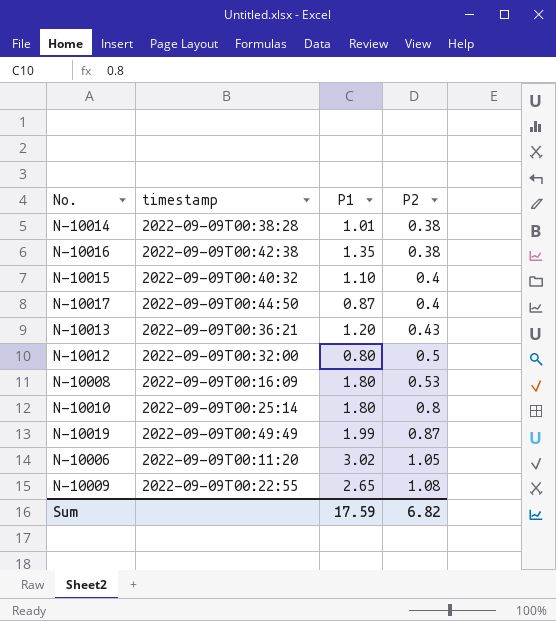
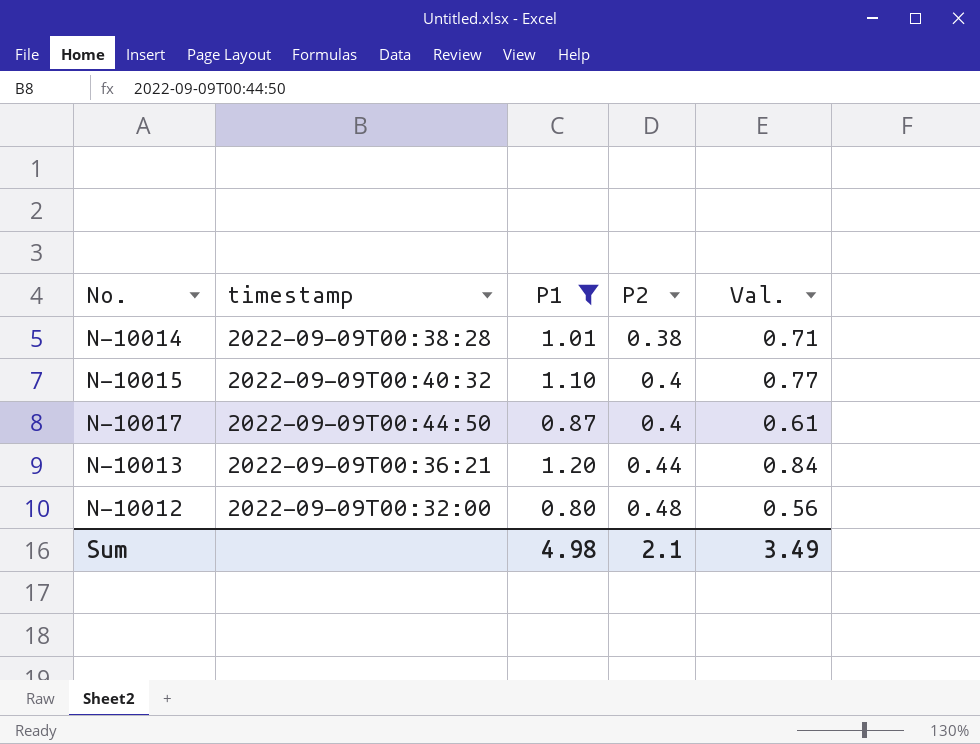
filter: none -> P1 <= 1.20
column Val. | formula: none -> [P1] * 0.7
N-10013 | P2: 0.43 -> 0.44
N-10012 | P2: 0.5 -> 0.48
Sum | P1: 17.59 -> 4.98
Sum | P2: 6.82 -> 2.1

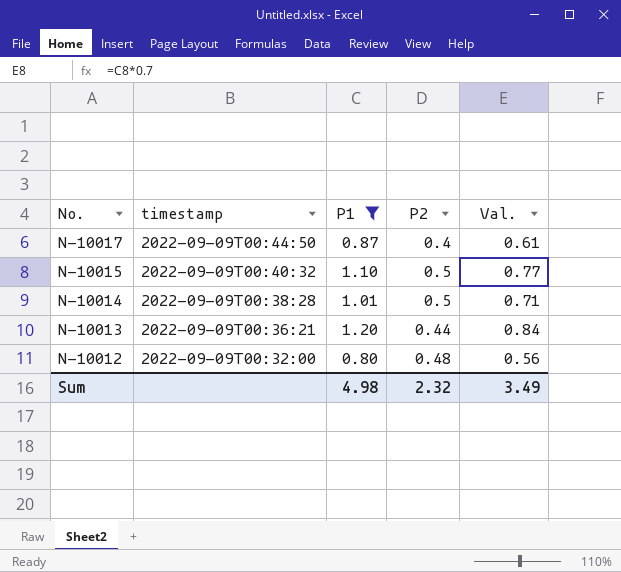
row order: P2 ascending -> No. descending
N-10015 | P2: 0.4 -> 0.5
N-10014 | P2: 0.38 -> 0.5
Sum | P2: 2.1 -> 2.32

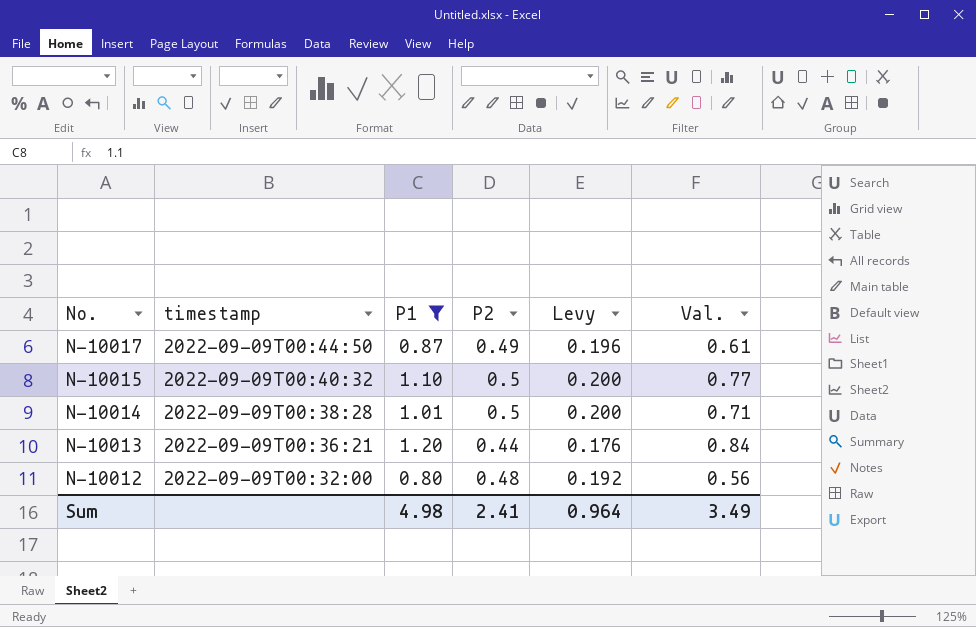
column Levy | formula: none -> [P2] * 0.4
N-10017 | P2: 0.4 -> 0.49
Sum | P2: 2.32 -> 2.41

